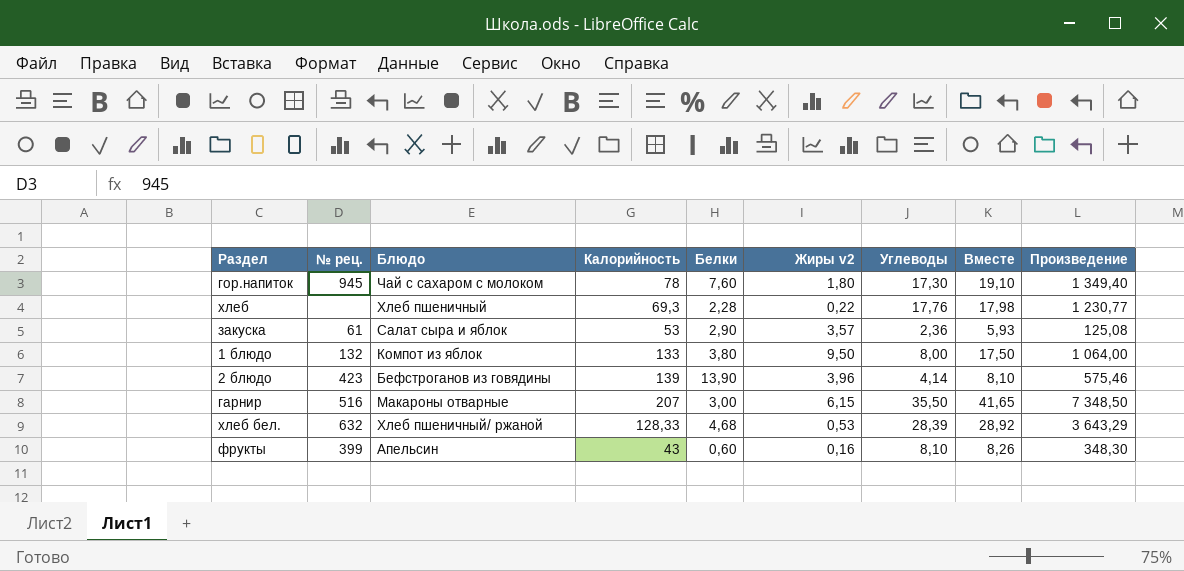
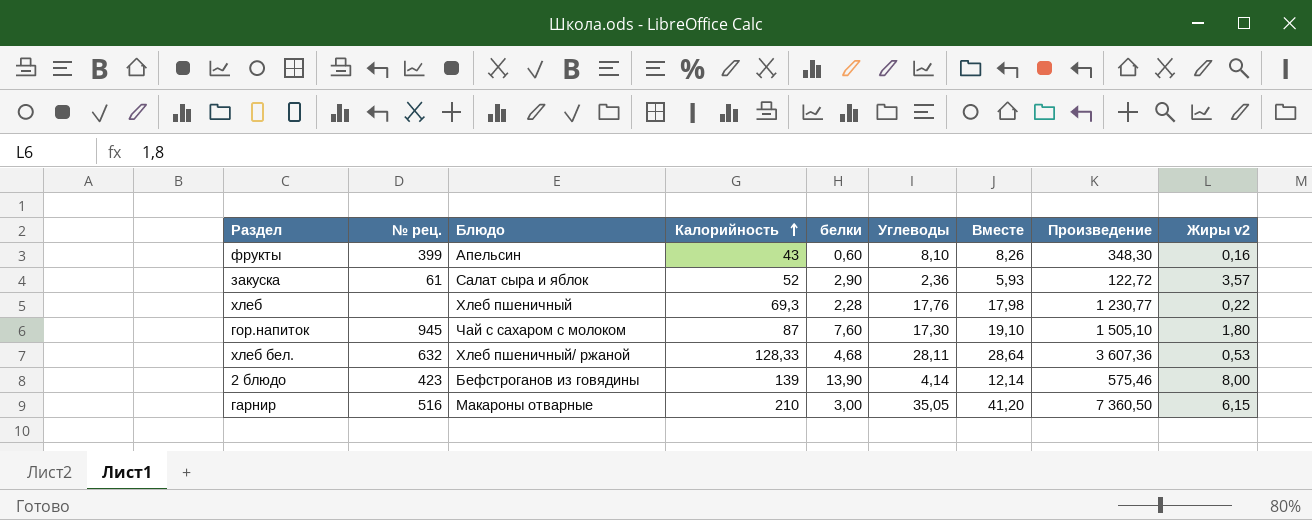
row order: none -> Калорийность ascending
column name: Белки -> белки
column Жиры v2 | position: 6 -> 9
row 1 блюдо: 132 | Компот из яблок | 133 | 3,80 | 9,50 | 8,00 | 17,50 | 1 064,00 -> none
закуска | Калорийность: 53 -> 52
закуска | Произведение: 125,08 -> 122,72
гор.напиток | Калорийность: 78 -> 87
гор.напиток | Произведение: 1 349,40 -> 1 505,10
хлеб бел. | Углеводы: 28,39 -> 28,11
хлеб бел. | Вместе: 28,92 -> 28,64
хлеб бел. | Произведение: 3 643,29 -> 3 607,36
2 блюдо | Вместе: 8,10 -> 12,14
2 блюдо | Жиры v2: 3,96 -> 8,00
гарнир | Калорийность: 207 -> 210
гарнир | Углеводы: 35,50 -> 35,05
гарнир | Вместе: 41,65 -> 41,20
гарнир | Произведение: 7 348,50 -> 7 360,50

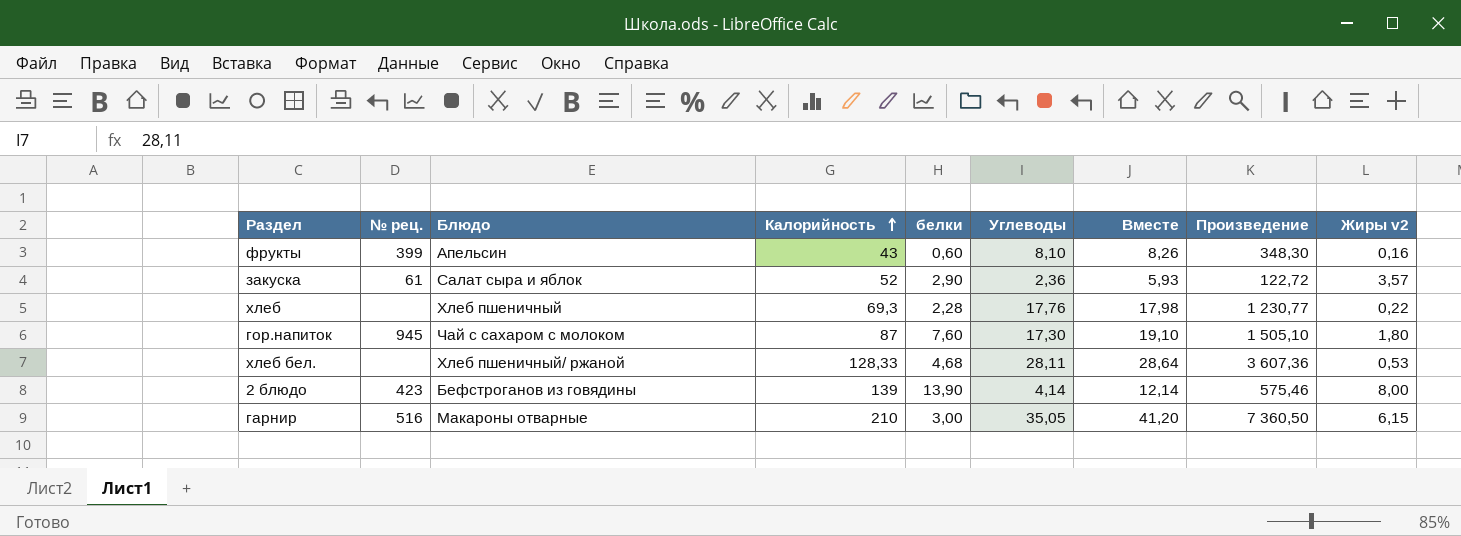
хлеб бел. | № рец.: 632 -> none

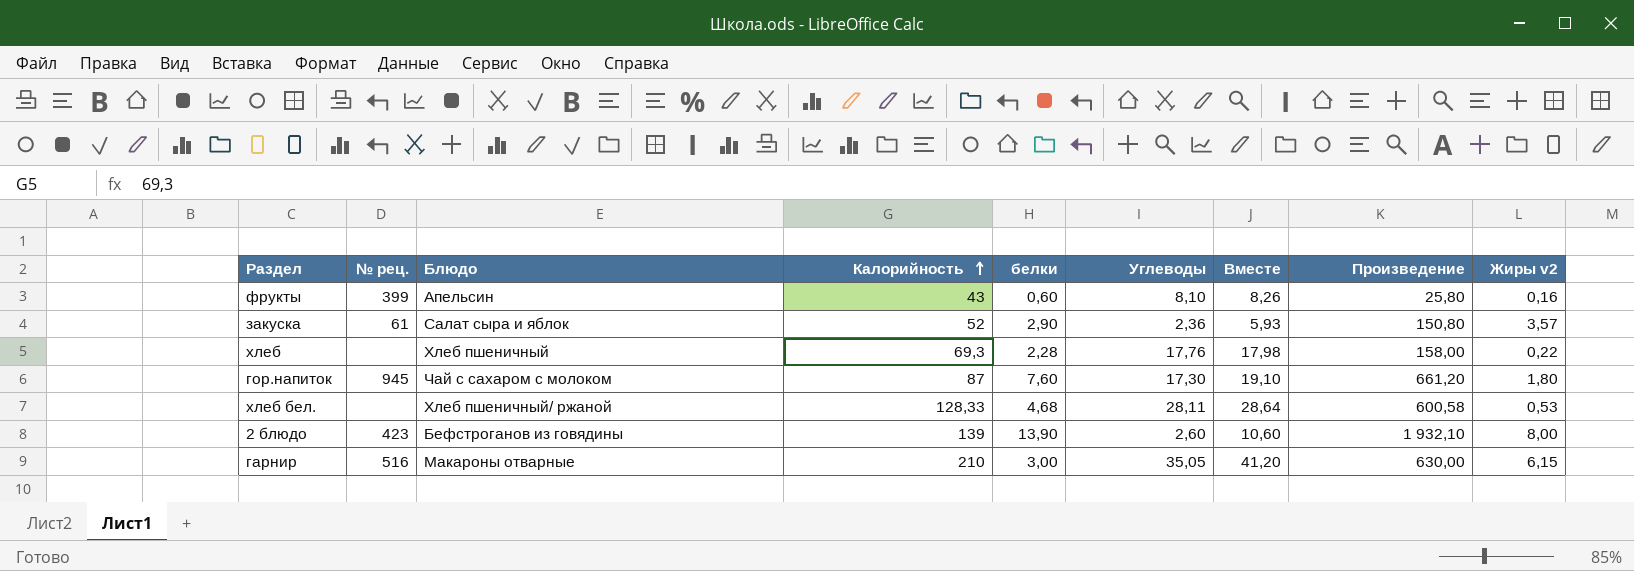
column Произведение | formula: [Калорийность] * [Углеводы] -> [Калорийность] * [белки]
2 блюдо | Углеводы: 4,14 -> 2,60
2 блюдо | Вместе: 12,14 -> 10,60

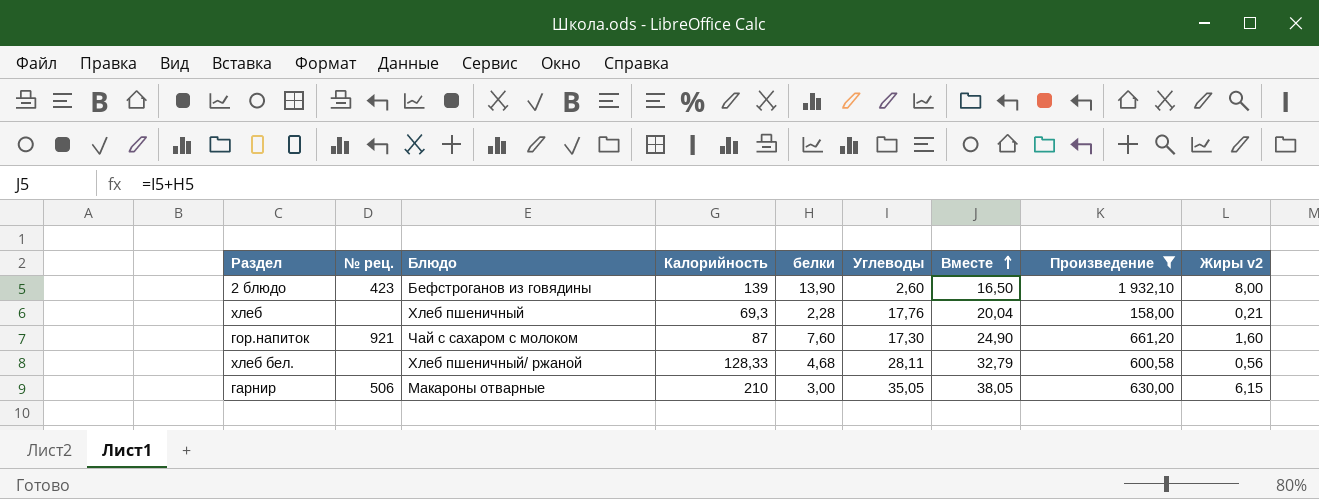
filter: none -> Произведение >= 158,00
row order: Калорийность ascending -> Вместе ascending
column Вместе | formula: [Углеводы] + [Жиры v2] -> [белки] + [Углеводы]
хлеб | Жиры v2: 0,22 -> 0,21
гор.напиток | № рец.: 945 -> 921
гор.напиток | Жиры v2: 1,80 -> 1,60
хлеб бел. | Жиры v2: 0,53 -> 0,56
гарнир | № рец.: 516 -> 506

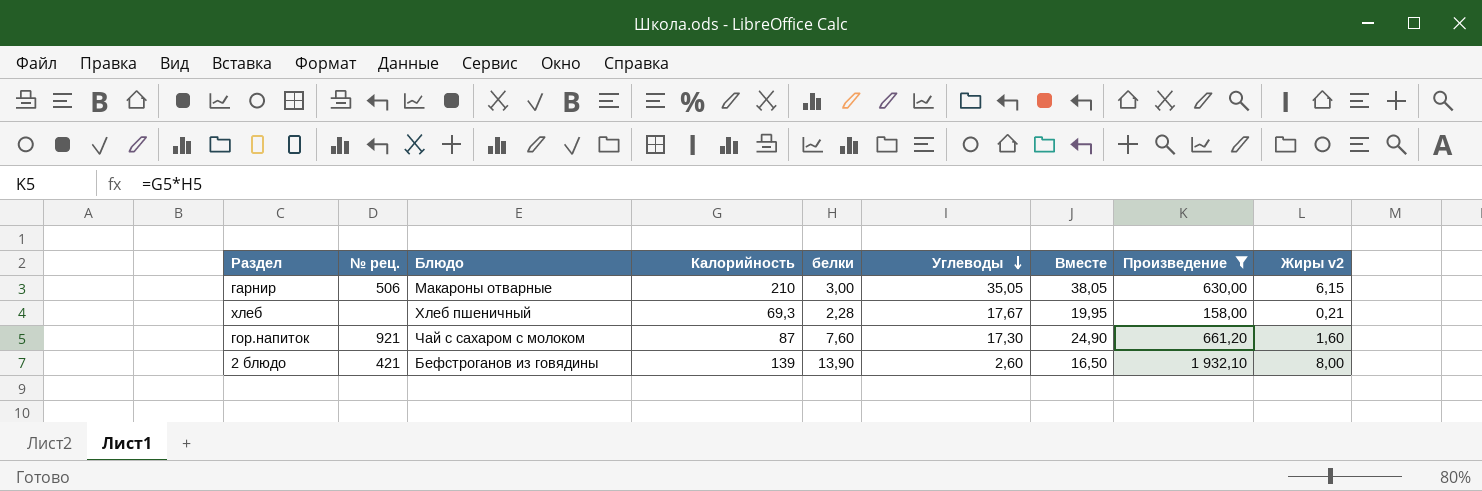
row order: Вместе ascending -> Углеводы descending
row хлеб бел.: none | Хлеб пшеничный/ ржаной | 128,33 | 4,68 | 28,11 | 32,79 | 600,58 | 0,56 -> none
хлеб | Углеводы: 17,76 -> 17,67
хлеб | Вместе: 20,04 -> 19,95
2 блюдо | № рец.: 423 -> 421

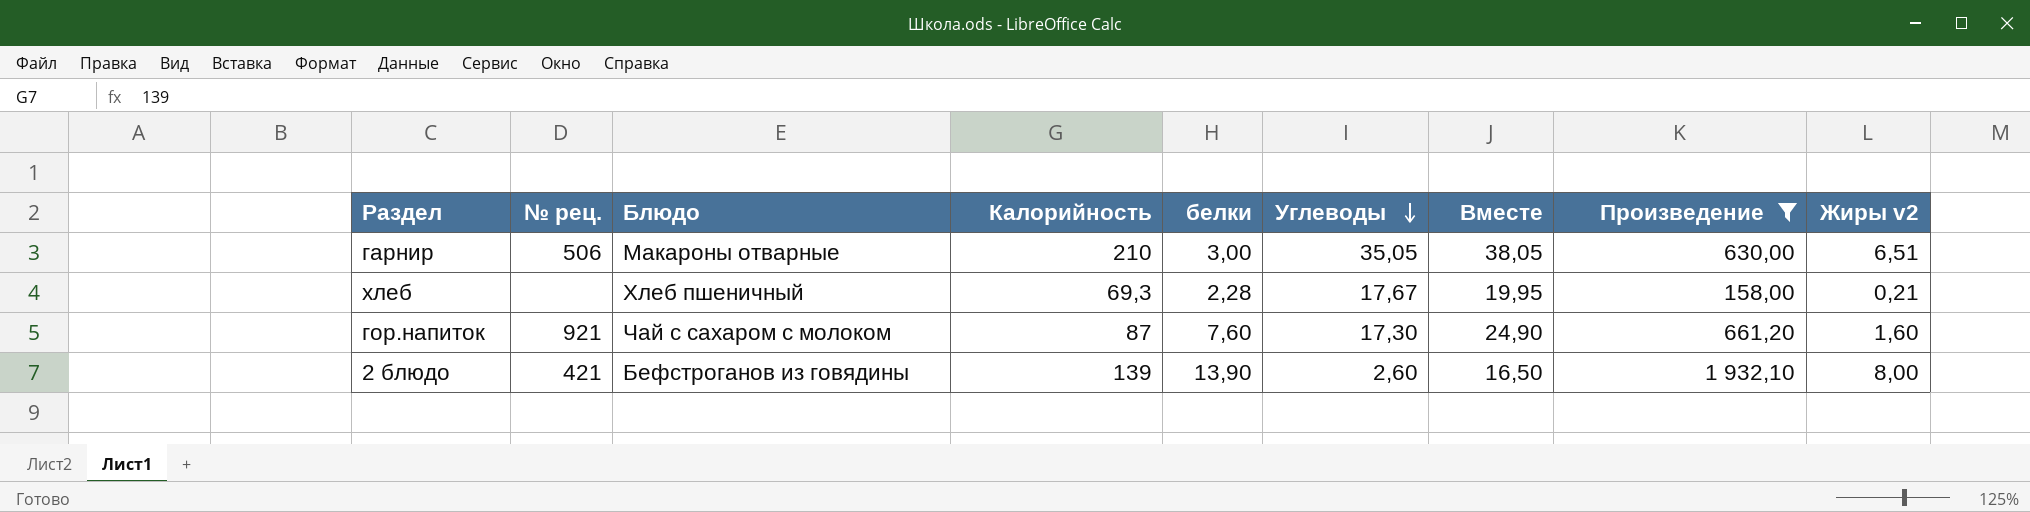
гарнир | Жиры v2: 6,15 -> 6,51

